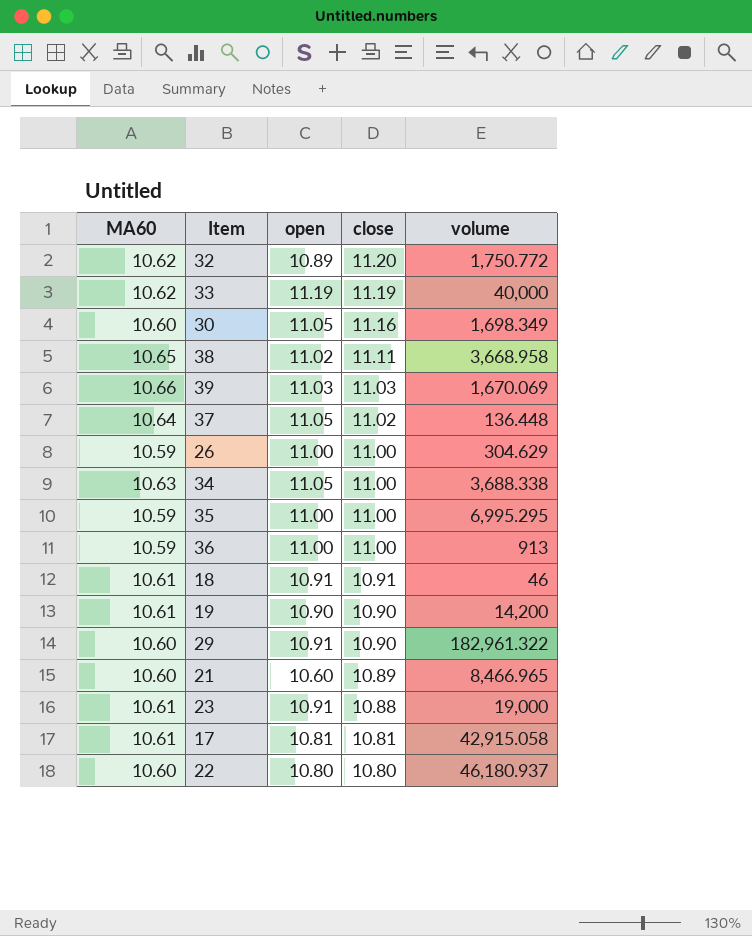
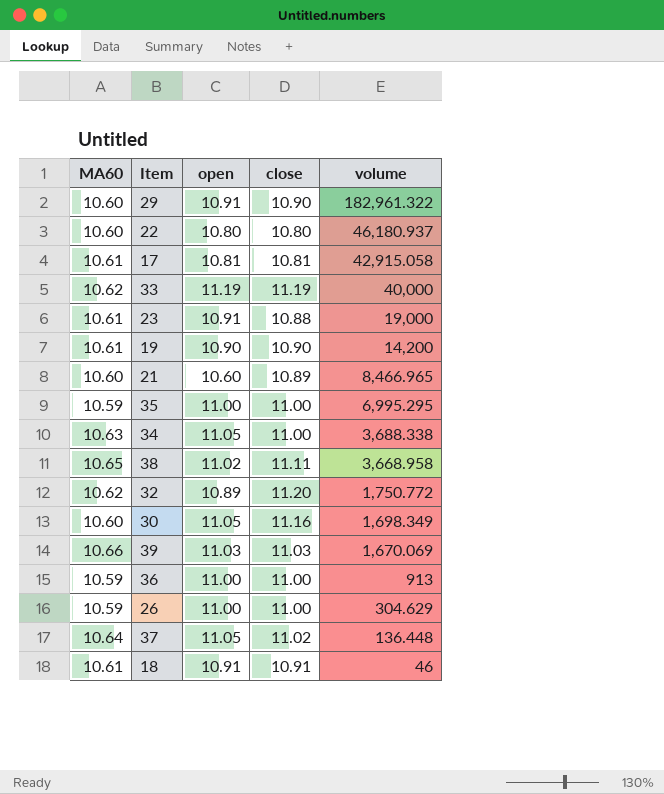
row order: close descending -> volume descending

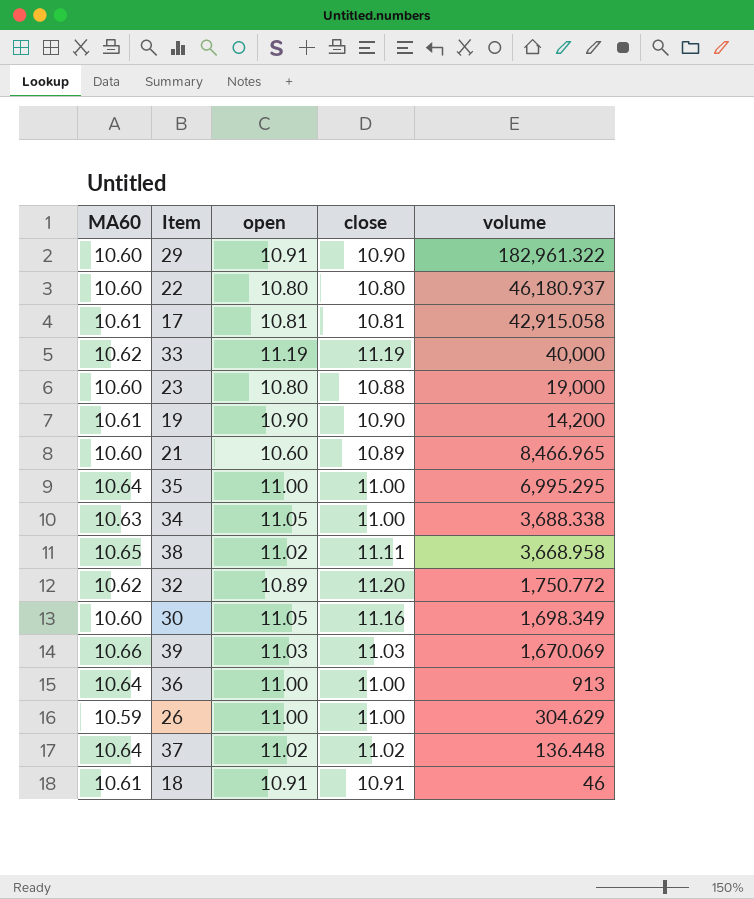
23 | MA60: 10.61 -> 10.60
23 | open: 10.91 -> 10.80
35 | MA60: 10.59 -> 10.64
36 | MA60: 10.59 -> 10.64
37 | open: 11.05 -> 11.02

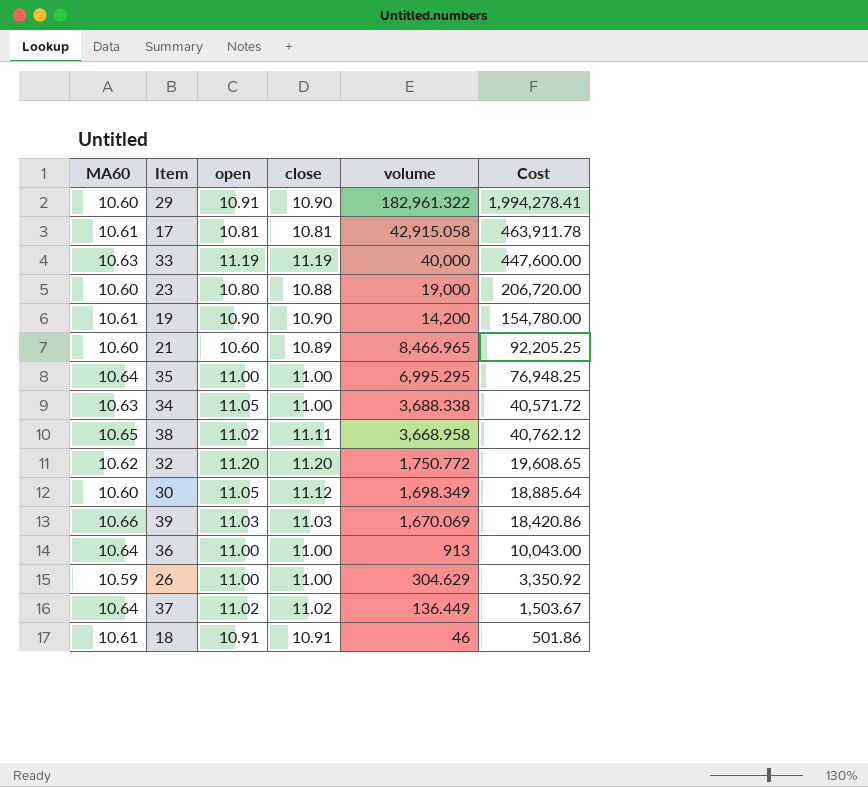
column Cost | formula: none -> [close] * [volume]
row 22: 10.60 | 10.80 | 10.80 | 46,180.937 -> none
33 | MA60: 10.62 -> 10.63
32 | open: 10.89 -> 11.20
30 | close: 11.16 -> 11.12
37 | volume: 136.448 -> 136.449

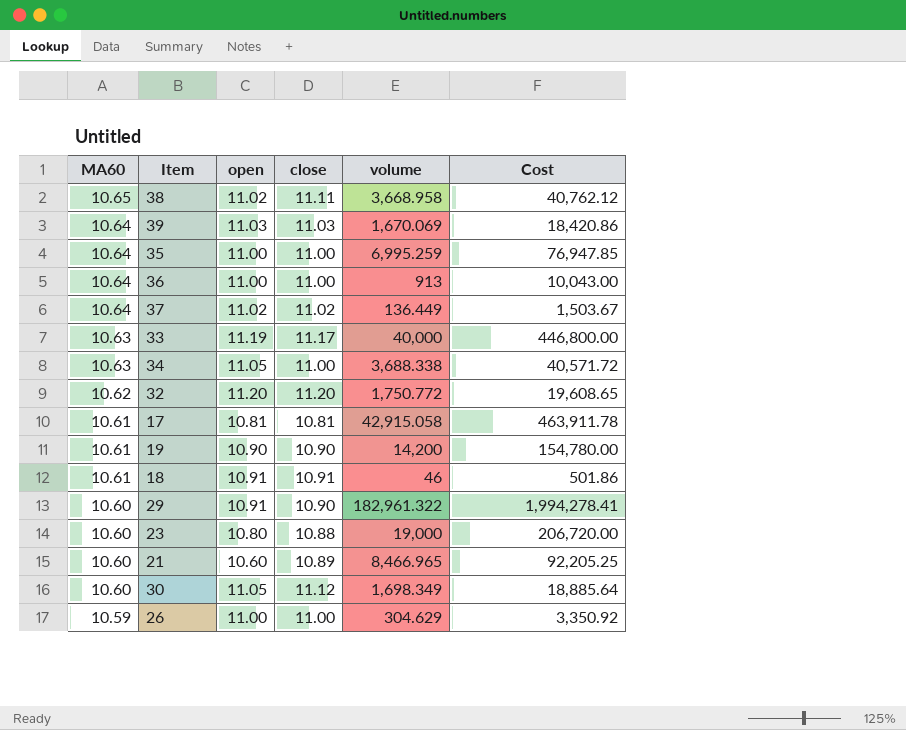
row order: volume descending -> MA60 descending
39 | MA60: 10.66 -> 10.64
35 | volume: 6,995.295 -> 6,995.259
35 | Cost: 76,948.25 -> 76,947.85
33 | close: 11.19 -> 11.17
33 | Cost: 447,600.00 -> 446,800.00

